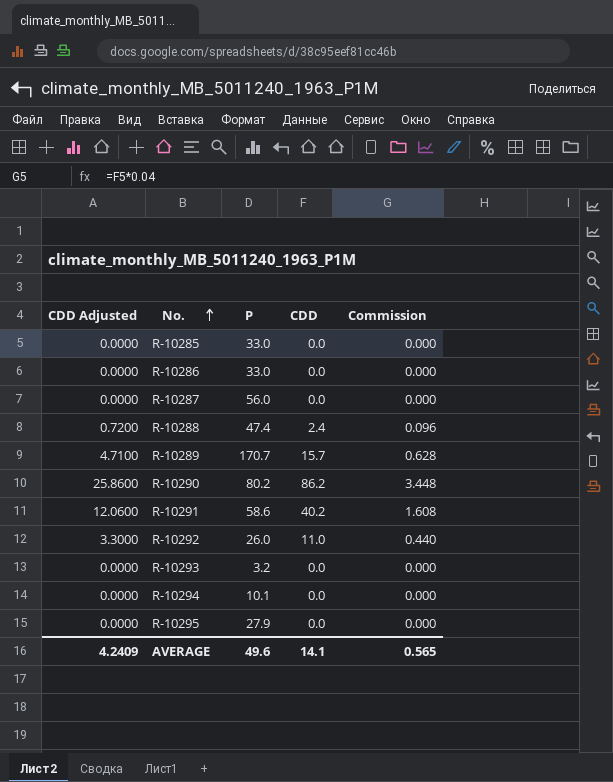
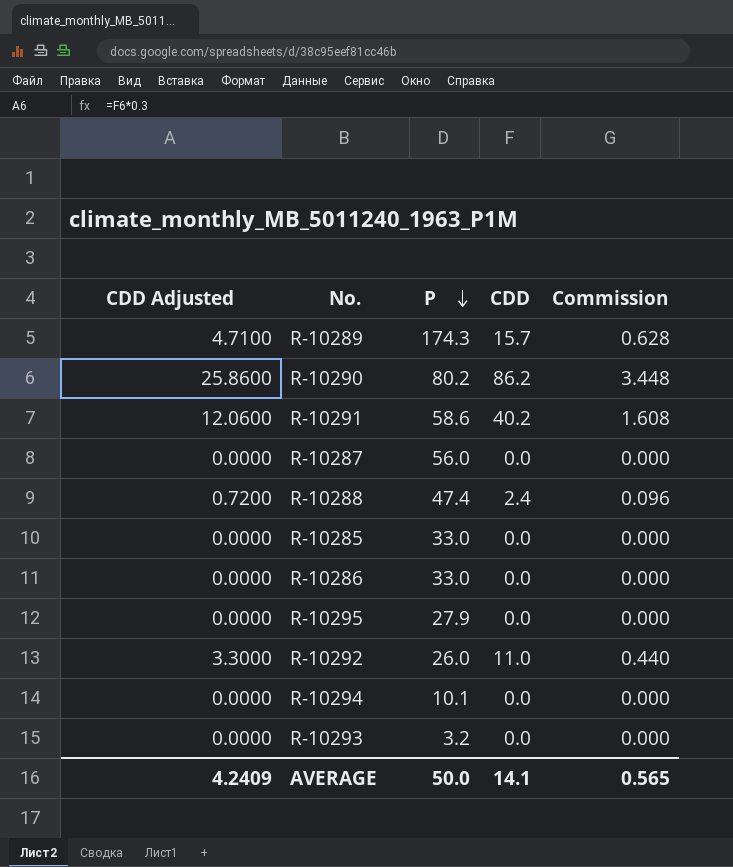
row order: No. ascending -> P descending
R-10289 | P: 170.7 -> 174.3
AVERAGE | P: 49.6 -> 50.0

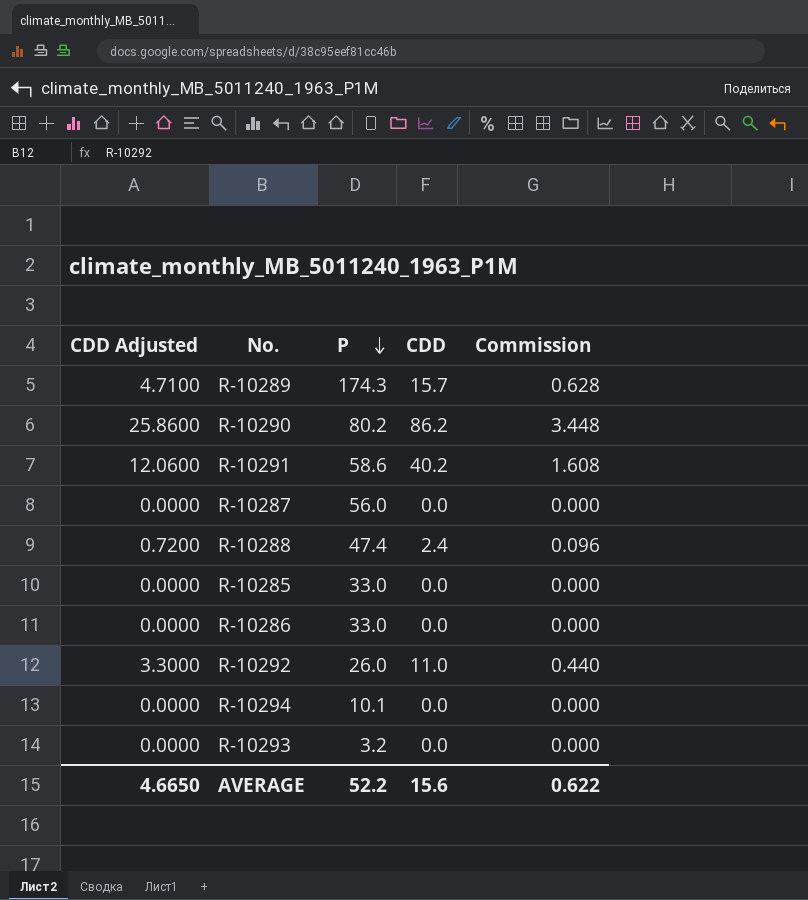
row R-10295: 0.0000 | 27.9 | 0.0 | 0.000 -> none
AVERAGE | CDD Adjusted: 4.2409 -> 4.6650
AVERAGE | P: 50.0 -> 52.2
AVERAGE | CDD: 14.1 -> 15.6
AVERAGE | Commission: 0.565 -> 0.622

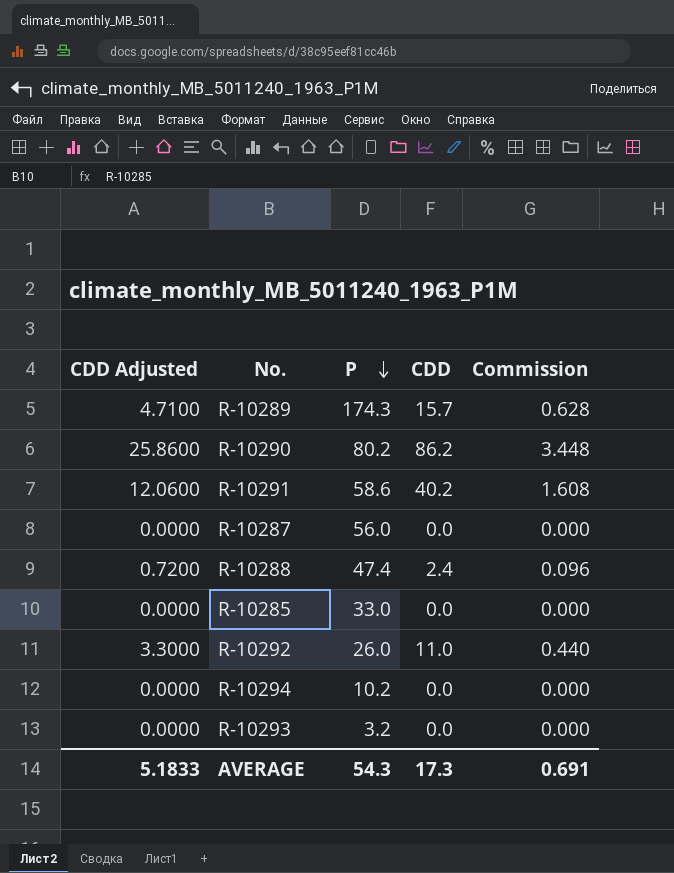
row R-10286: 0.0000 | 33.0 | 0.0 | 0.000 -> none
R-10294 | P: 10.1 -> 10.2
AVERAGE | CDD Adjusted: 4.6650 -> 5.1833
AVERAGE | P: 52.2 -> 54.3
AVERAGE | CDD: 15.6 -> 17.3
AVERAGE | Commission: 0.622 -> 0.691

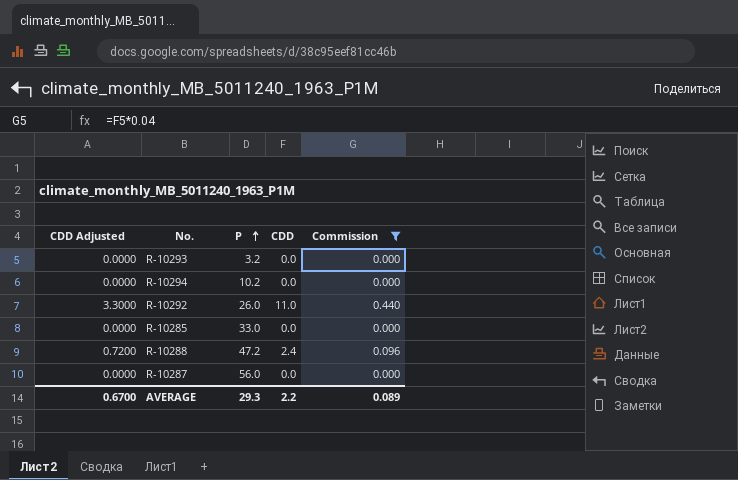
filter: none -> Commission <= 0.440
row order: P descending -> P ascending
R-10288 | P: 47.4 -> 47.2
AVERAGE | CDD Adjusted: 5.1833 -> 0.6700
AVERAGE | P: 54.3 -> 29.3
AVERAGE | CDD: 17.3 -> 2.2
AVERAGE | Commission: 0.691 -> 0.089

